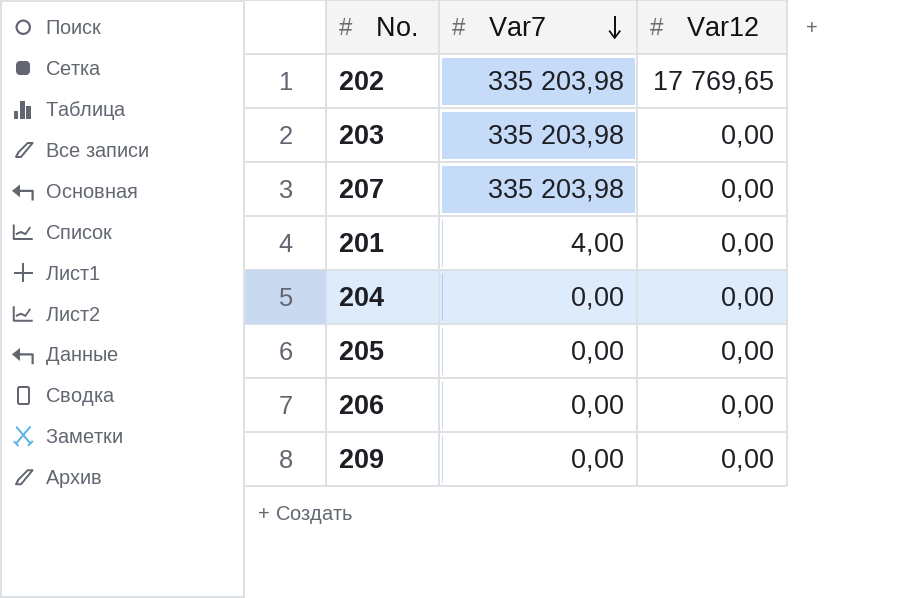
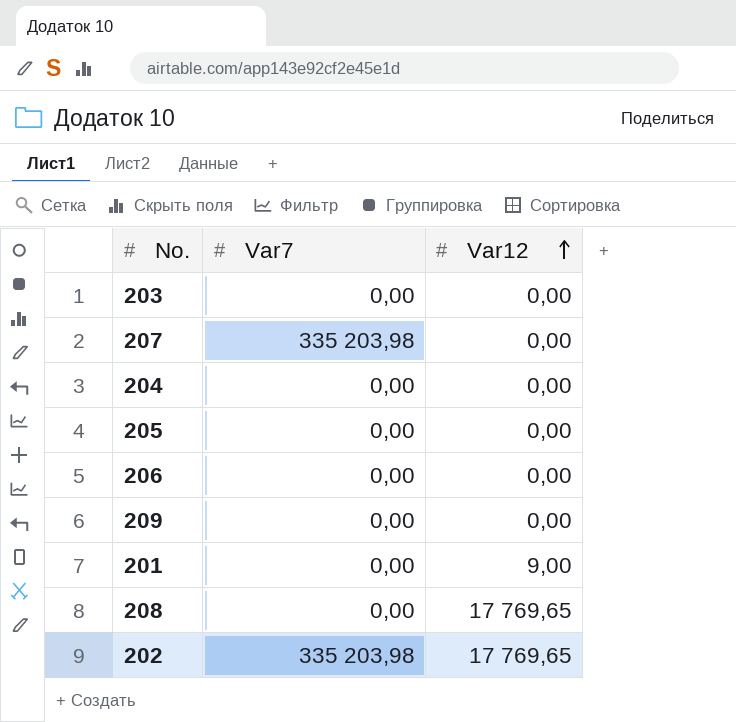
row order: Var7 descending -> Var12 ascending
203 | Var7: 335 203,98 -> 0,00
201 | Var7: 4,00 -> 0,00
201 | Var12: 0,00 -> 9,00
row 208: none -> 0,00 | 17 769,65

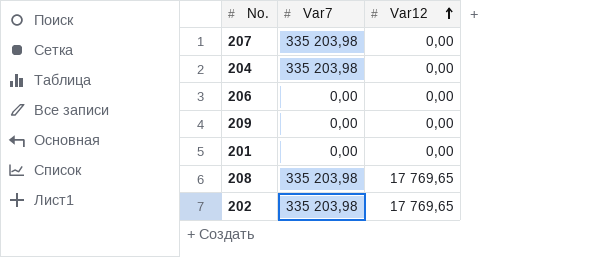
row 203: 0,00 | 0,00 -> none
row 205: 0,00 | 0,00 -> none
204 | Var7: 0,00 -> 335 203,98
201 | Var12: 9,00 -> 0,00
208 | Var7: 0,00 -> 335 203,98

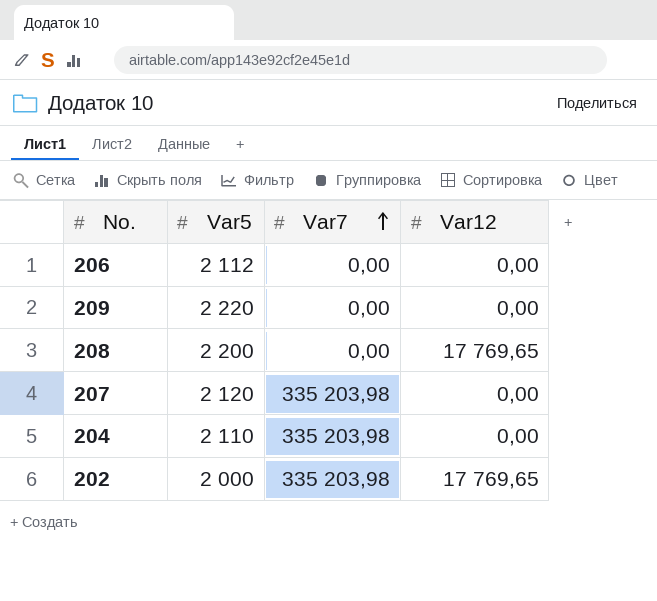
row order: Var12 ascending -> Var7 ascending
column Var5 | position: none -> 2
row 201: 0,00 | 0,00 -> none
208 | Var7: 335 203,98 -> 0,00

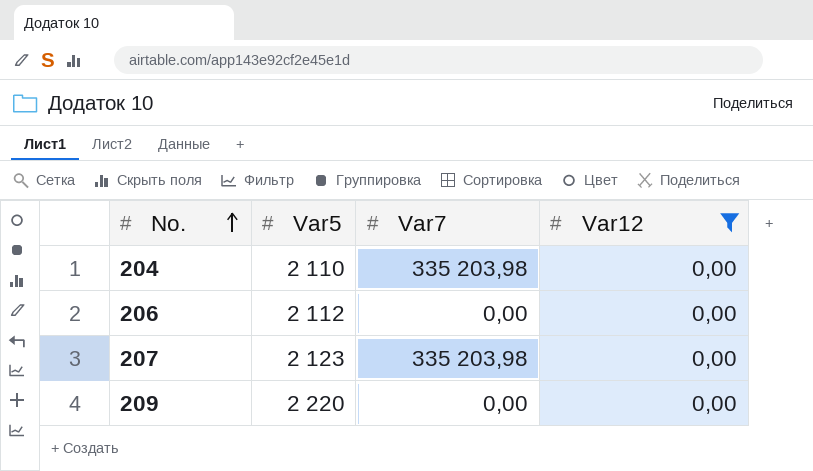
filter: none -> Var12 = 0,00
row order: Var7 ascending -> No. ascending
207 | Var5: 2 120 -> 2 123

